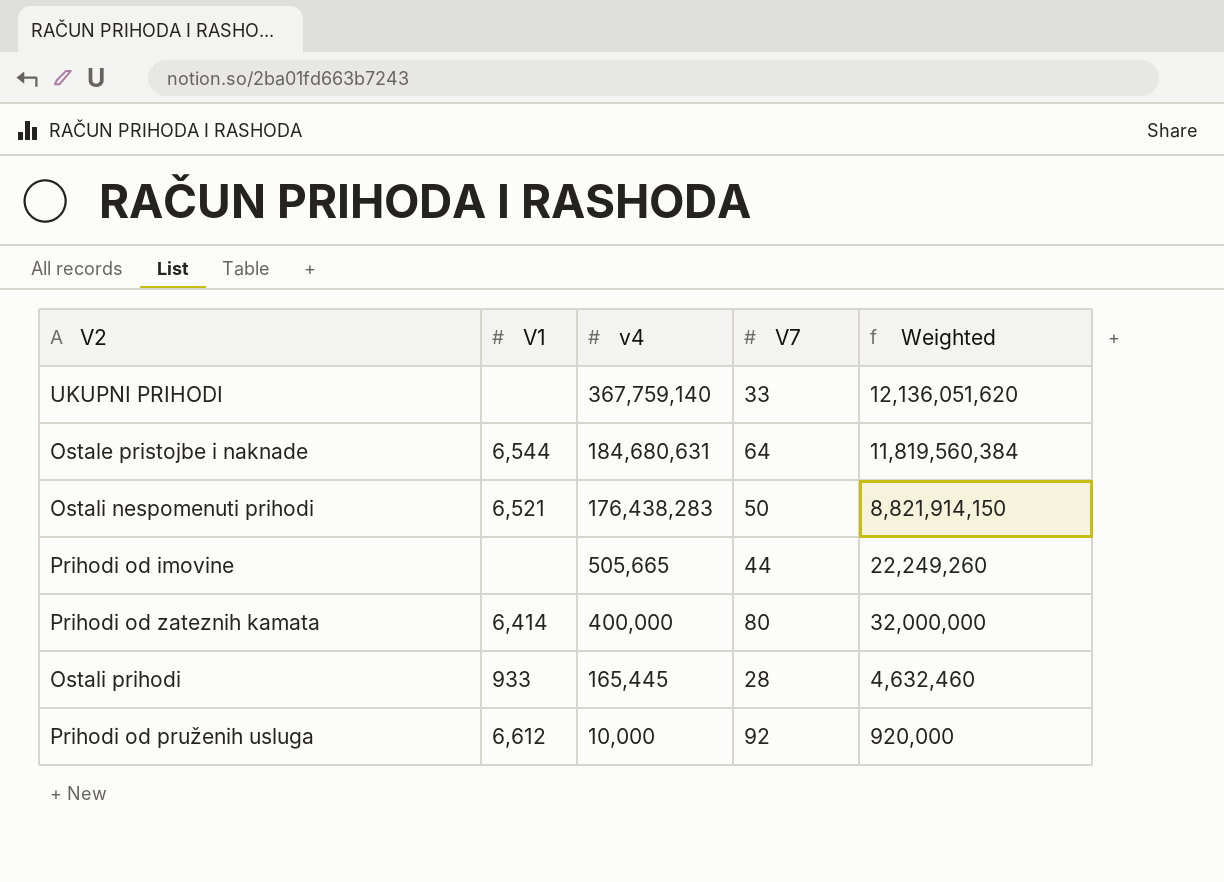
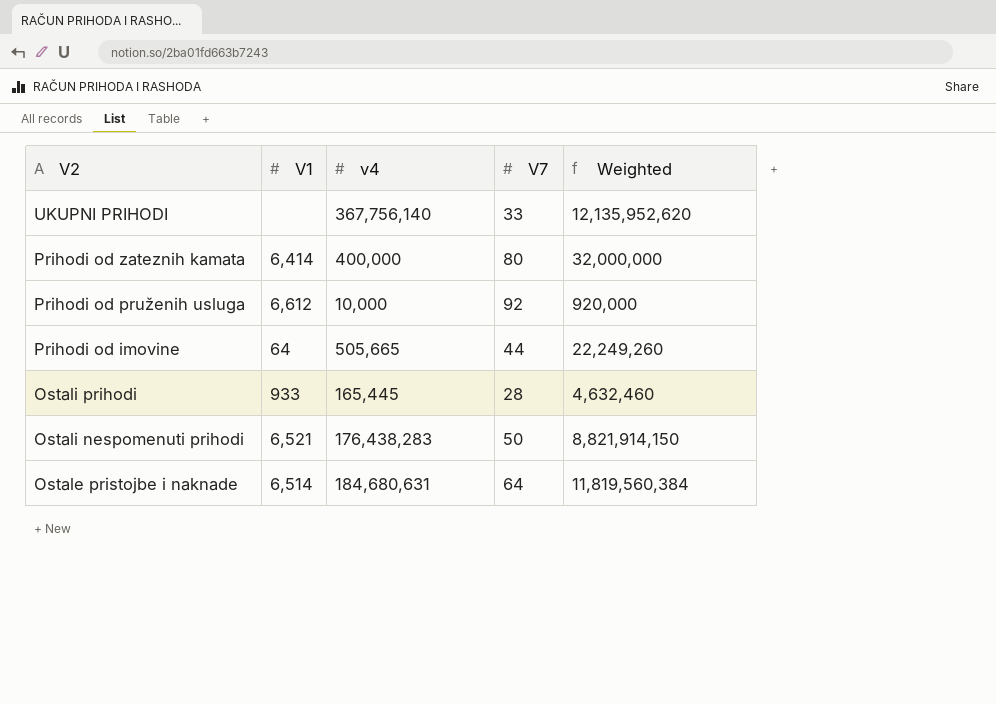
row order: v4 descending -> V2 descending
UKUPNI PRIHODI | v4: 367,759,140 -> 367,756,140
UKUPNI PRIHODI | Weighted: 12,136,051,620 -> 12,135,952,620
Prihodi od imovine | V1: none -> 64
Ostale pristojbe i naknade | V1: 6,544 -> 6,514

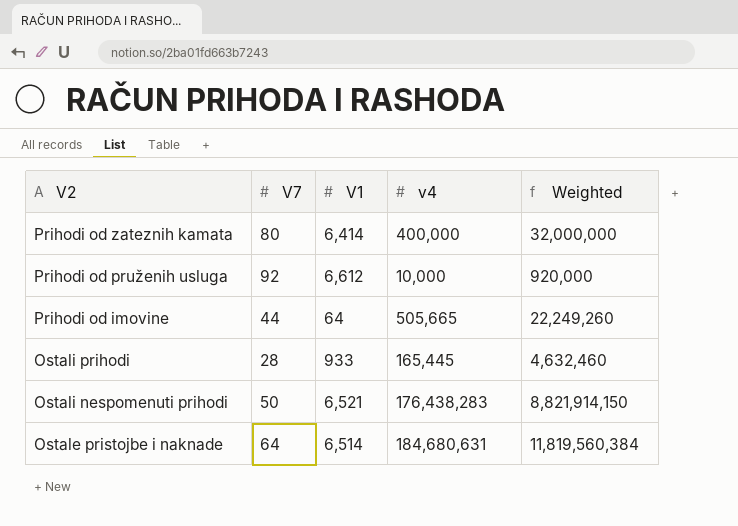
column V7 | position: 4 -> 2
row UKUPNI PRIHODI: none | 367,756,140 | 33 | 12,135,952,620 -> none

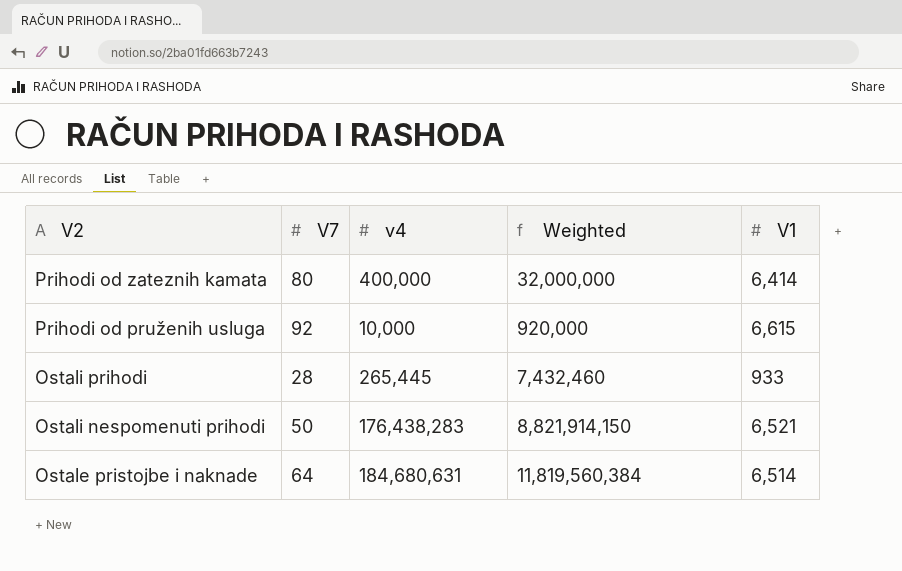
column V1 | position: 3 -> 5
row Prihodi od imovine: 44 | 64 | 505,665 | 22,249,260 -> none
Prihodi od pruženih usluga | V1: 6,612 -> 6,615
Ostali prihodi | v4: 165,445 -> 265,445
Ostali prihodi | Weighted: 4,632,460 -> 7,432,460

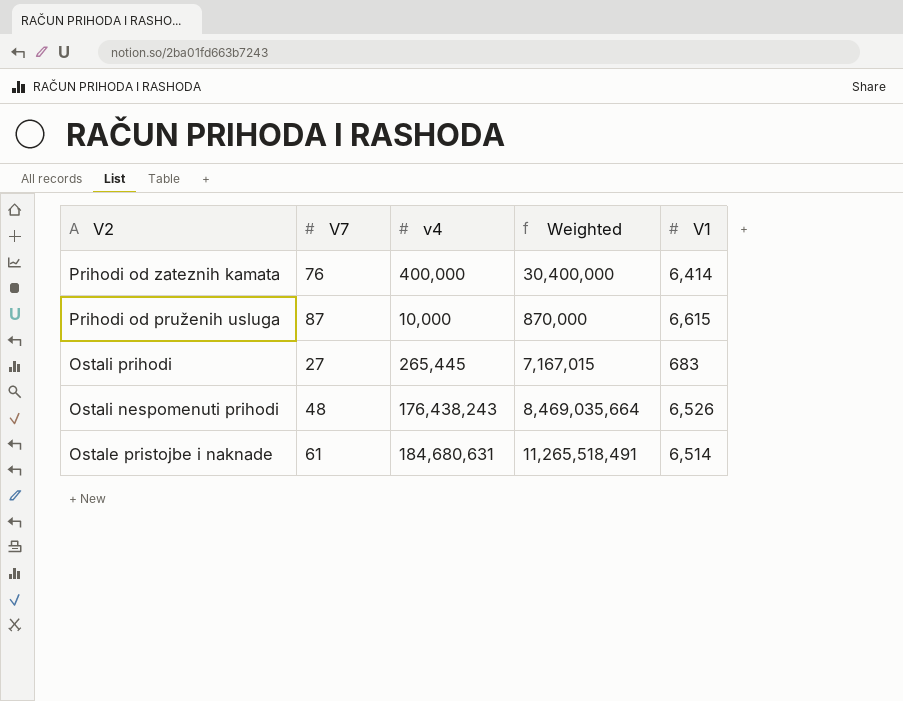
Prihodi od zateznih kamata | V7: 80 -> 76
Prihodi od zateznih kamata | Weighted: 32,000,000 -> 30,400,000
Prihodi od pruženih usluga | V7: 92 -> 87
Prihodi od pruženih usluga | Weighted: 920,000 -> 870,000
Ostali prihodi | V7: 28 -> 27
Ostali prihodi | Weighted: 7,432,460 -> 7,167,015
Ostali prihodi | V1: 933 -> 683
Ostali nespomenuti prihodi | V7: 50 -> 48
Ostali nespomenuti prihodi | v4: 176,438,283 -> 176,438,243
Ostali nespomenuti prihodi | Weighted: 8,821,914,150 -> 8,469,035,664
Ostali nespomenuti prihodi | V1: 6,521 -> 6,526
Ostale pristojbe i naknade | V7: 64 -> 61
Ostale pristojbe i naknade | Weighted: 11,819,560,384 -> 11,265,518,491

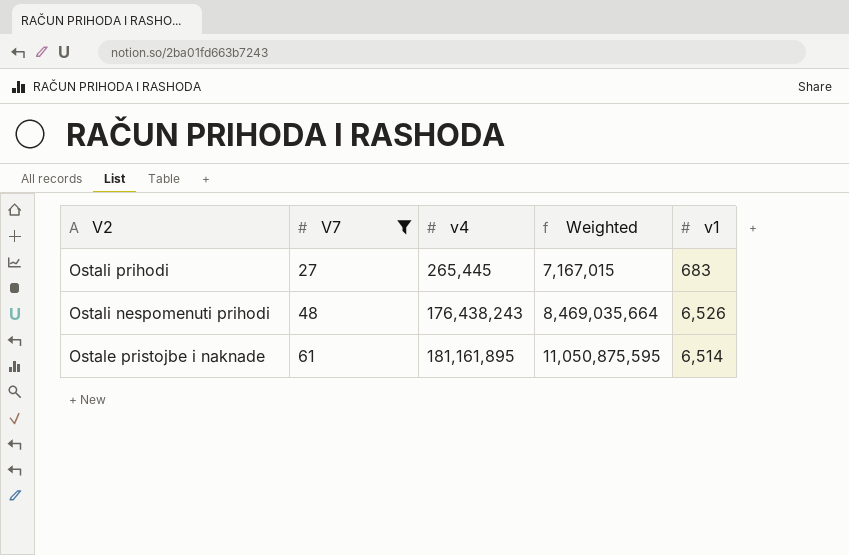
filter: none -> V7 <= 61
column name: V1 -> v1
Ostale pristojbe i naknade | v4: 184,680,631 -> 181,161,895
Ostale pristojbe i naknade | Weighted: 11,265,518,491 -> 11,050,875,595

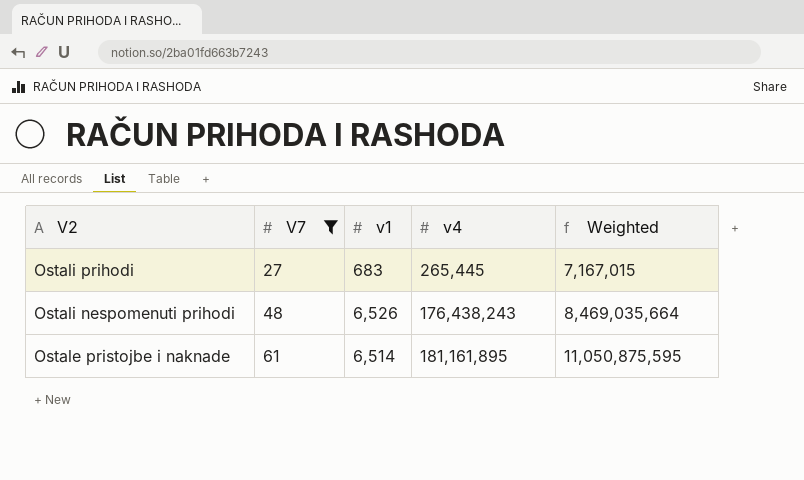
column v1 | position: 5 -> 3

